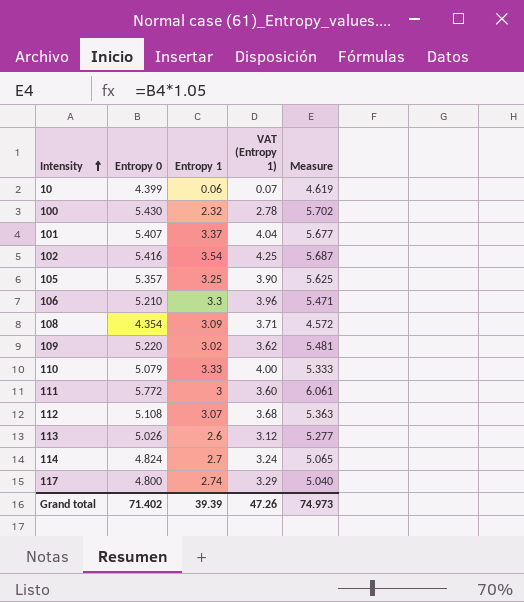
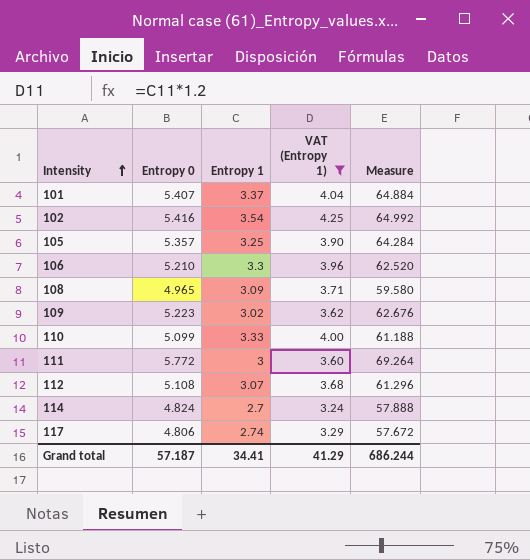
filter: none -> VAT (Entropy 1) >= 3.24
column Measure | formula: [Entropy 0] * 1.05 -> [Entropy 0] * 12
108 | Entropy 0: 4.354 -> 4.965
109 | Entropy 0: 5.220 -> 5.223
110 | Entropy 0: 5.079 -> 5.099
117 | Entropy 0: 4.800 -> 4.806
Grand total | Entropy 0: 71.402 -> 57.187
Grand total | Entropy 1: 39.39 -> 34.41
Grand total | VAT (Entropy 1): 47.26 -> 41.29
Grand total | Measure: 74.973 -> 686.244

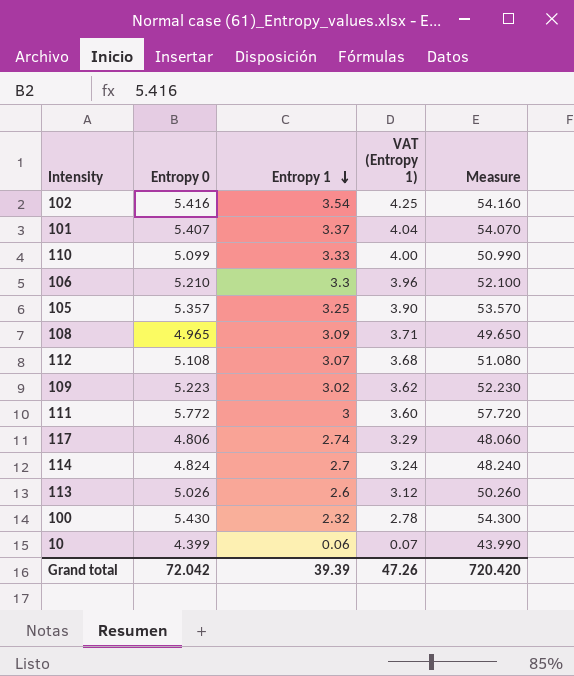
filter: VAT (Entropy 1) >= 3.24 -> none
row order: Intensity ascending -> Entropy 1 descending
column Measure | formula: [Entropy 0] * 12 -> [Entropy 0] * 10
Grand total | Entropy 0: 57.187 -> 72.042
Grand total | Entropy 1: 34.41 -> 39.39
Grand total | VAT (Entropy 1): 41.29 -> 47.26
Grand total | Measure: 686.244 -> 720.420

